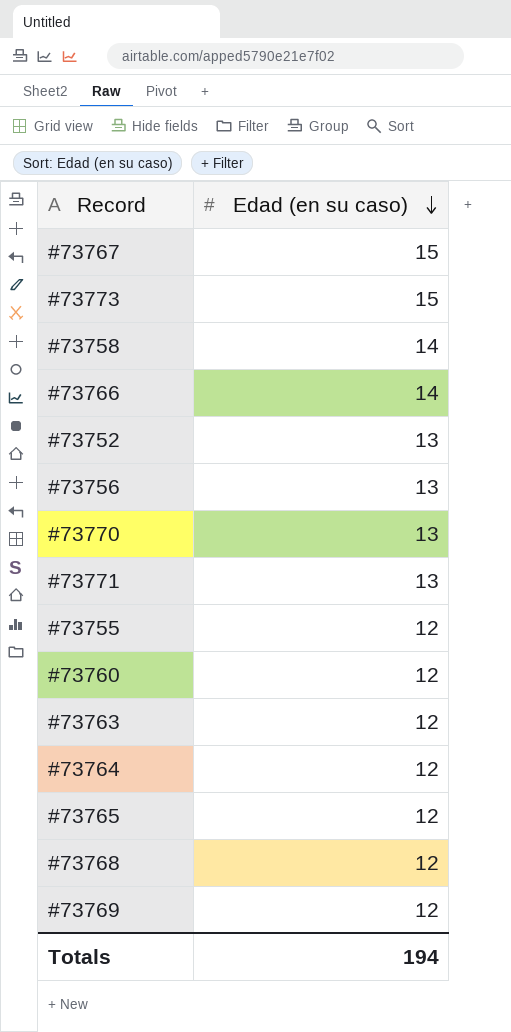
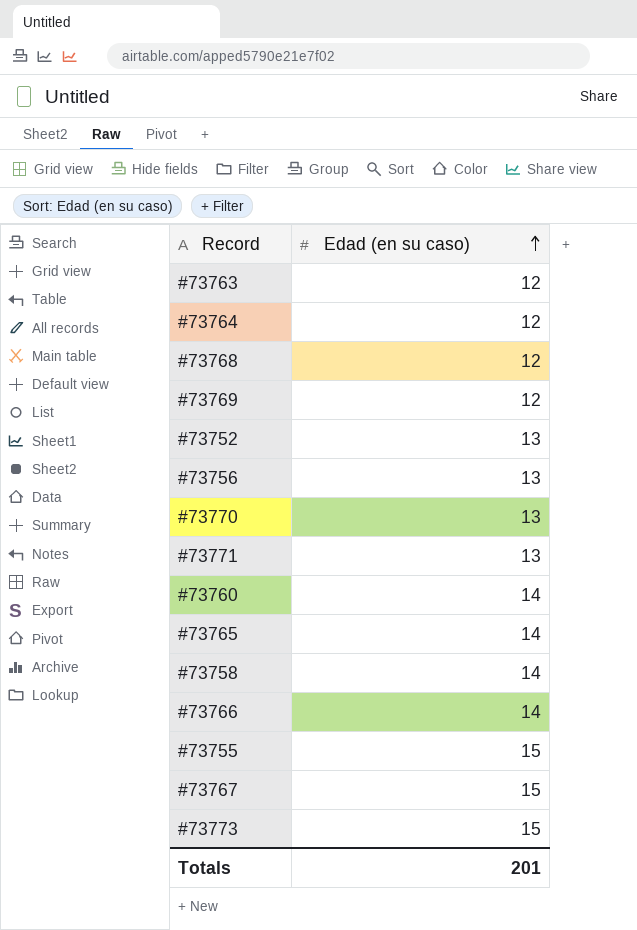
row order: Edad (en su caso) descending -> Edad (en su caso) ascending
#73760 | Edad (en su caso): 12 -> 14
#73765 | Edad (en su caso): 12 -> 14
#73755 | Edad (en su caso): 12 -> 15
Totals | Edad (en su caso): 194 -> 201

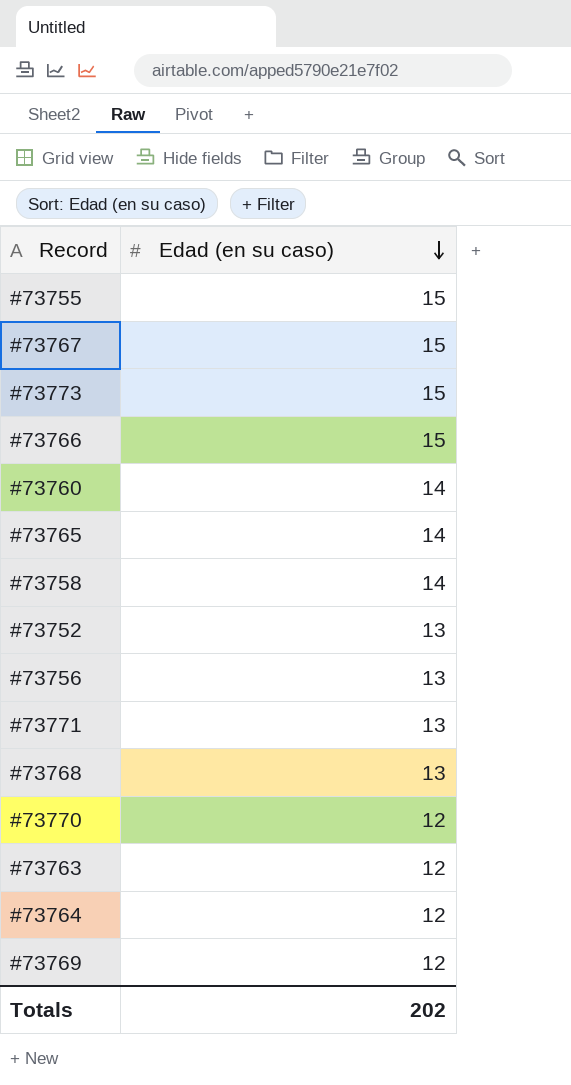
row order: Edad (en su caso) ascending -> Edad (en su caso) descending
#73766 | Edad (en su caso): 14 -> 15
#73768 | Edad (en su caso): 12 -> 13
#73770 | Edad (en su caso): 13 -> 12
Totals | Edad (en su caso): 201 -> 202

